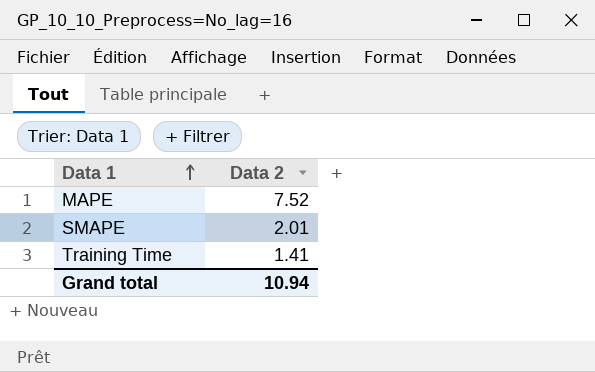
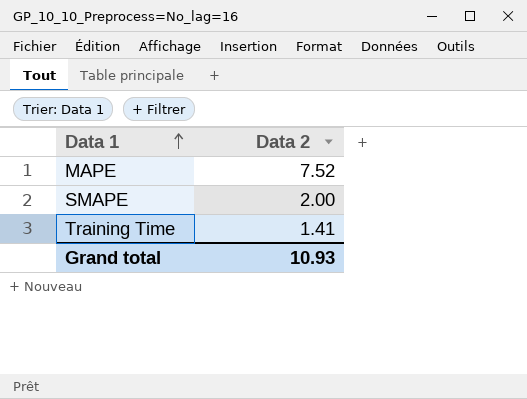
SMAPE | Data 2: 2.01 -> 2.00
Grand total | Data 2: 10.94 -> 10.93

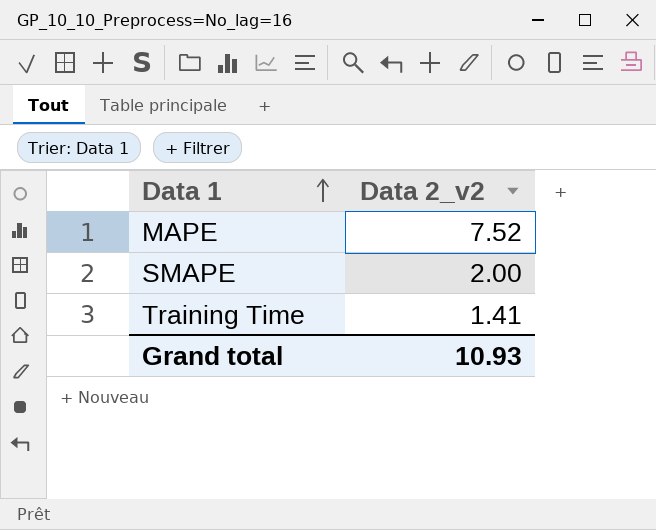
column name: Data 2 -> Data 2_v2

